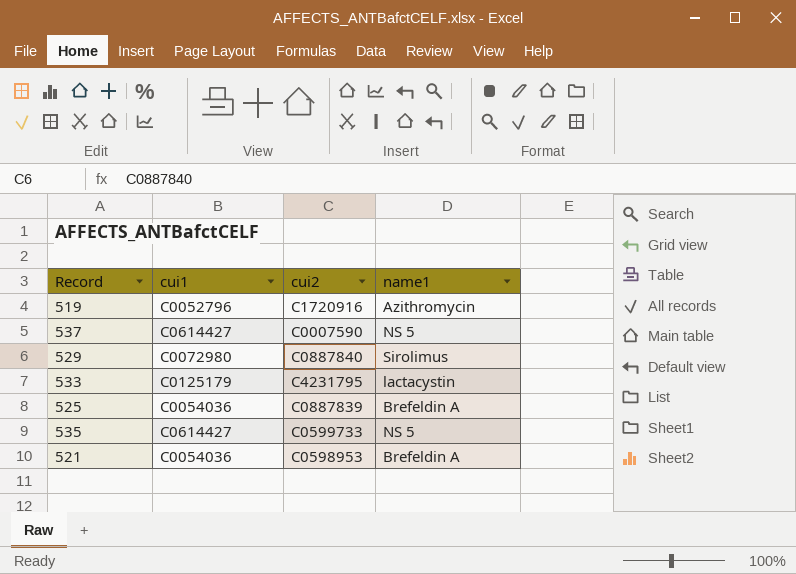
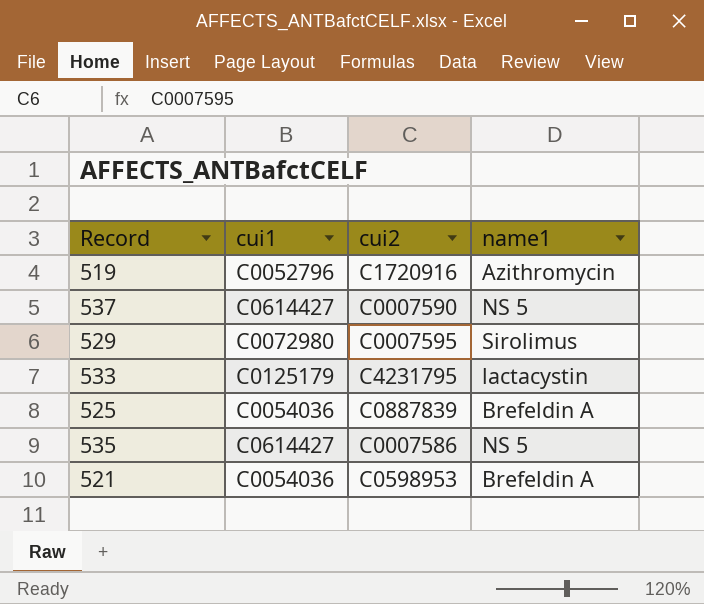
529 | cui2: C0887840 -> C0007595
535 | cui2: C0599733 -> C0007586

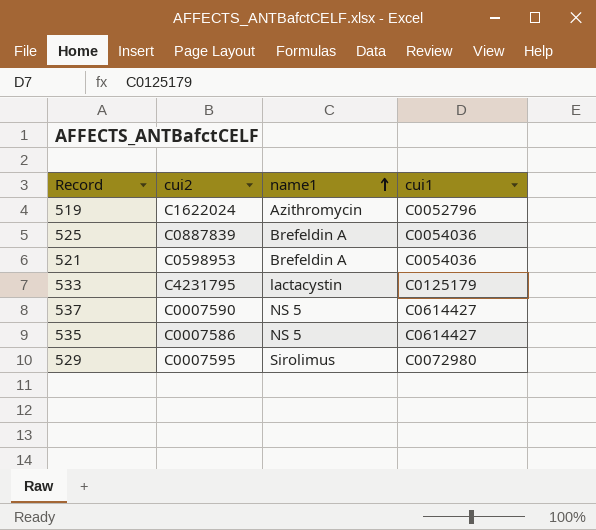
row order: none -> name1 ascending
column cui1 | position: 2 -> 4
519 | cui2: C1720916 -> C1622024

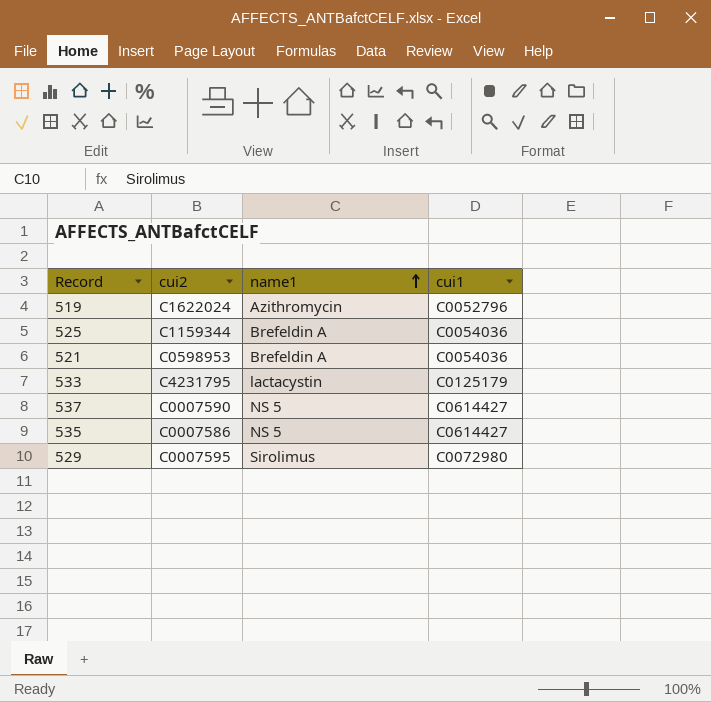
525 | cui2: C0887839 -> C1159344

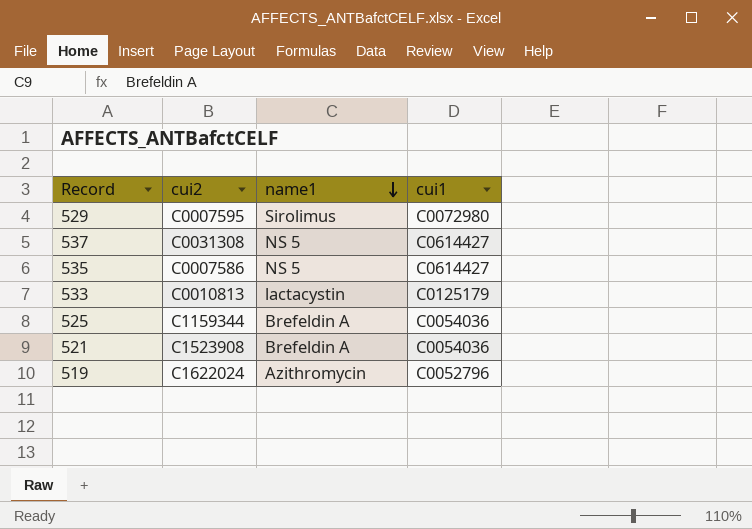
row order: name1 ascending -> name1 descending
537 | cui2: C0007590 -> C0031308
533 | cui2: C4231795 -> C0010813
521 | cui2: C0598953 -> C1523908

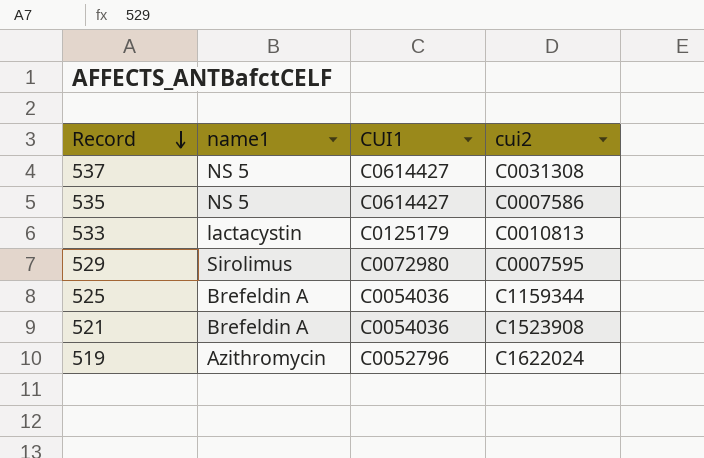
row order: name1 descending -> Record descending
column name: cui1 -> CUI1
column cui2 | position: 2 -> 4

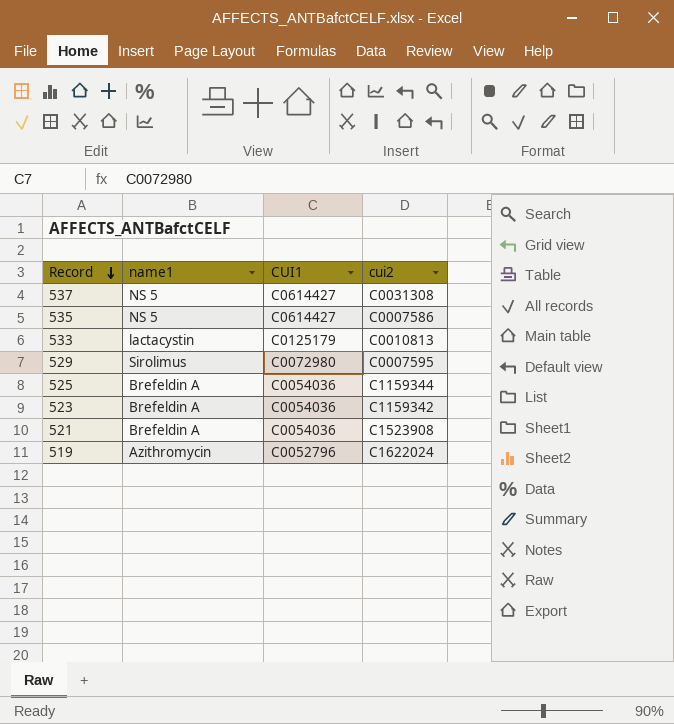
row 523: none -> Brefeldin A | C0054036 | C1159342

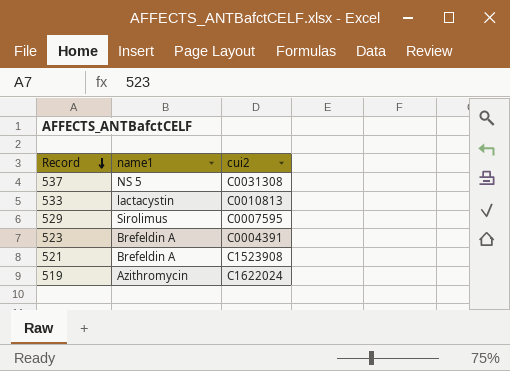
column CUI1 | position: 3 -> none
row 535: NS 5 | C0614427 | C0007586 -> none
row 525: Brefeldin A | C0054036 | C1159344 -> none
523 | cui2: C1159342 -> C0004391

